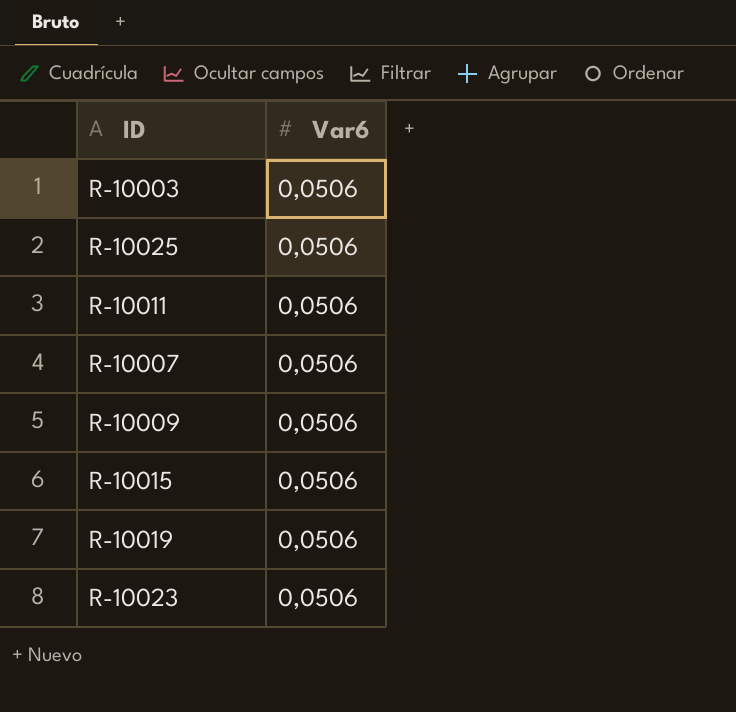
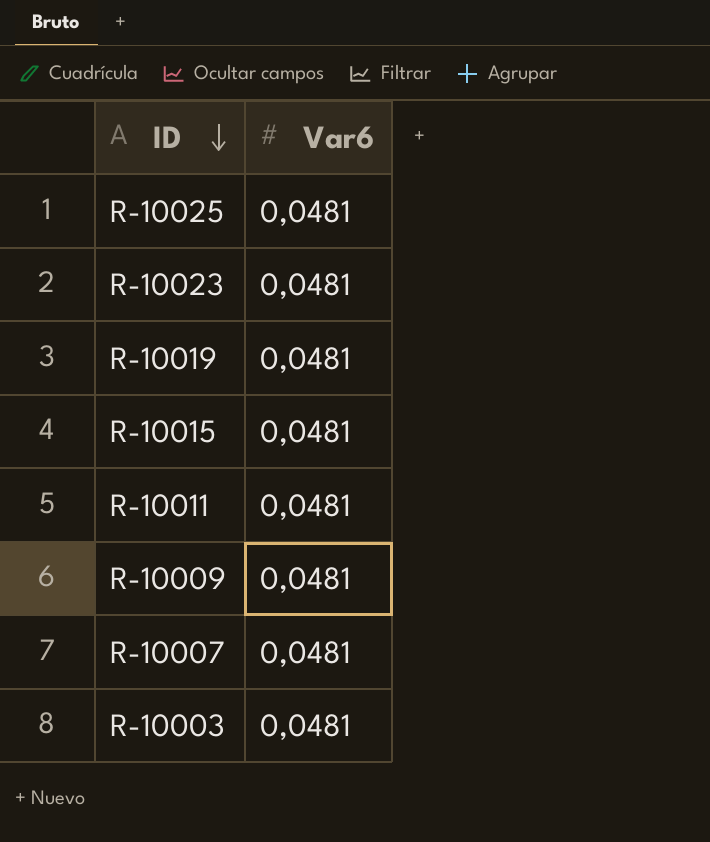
row order: none -> ID descending
R-10025 | Var6: 0,0506 -> 0,0481
R-10023 | Var6: 0,0506 -> 0,0481
R-10019 | Var6: 0,0506 -> 0,0481
R-10015 | Var6: 0,0506 -> 0,0481
R-10011 | Var6: 0,0506 -> 0,0481
R-10009 | Var6: 0,0506 -> 0,0481
R-10007 | Var6: 0,0506 -> 0,0481
R-10003 | Var6: 0,0506 -> 0,0481

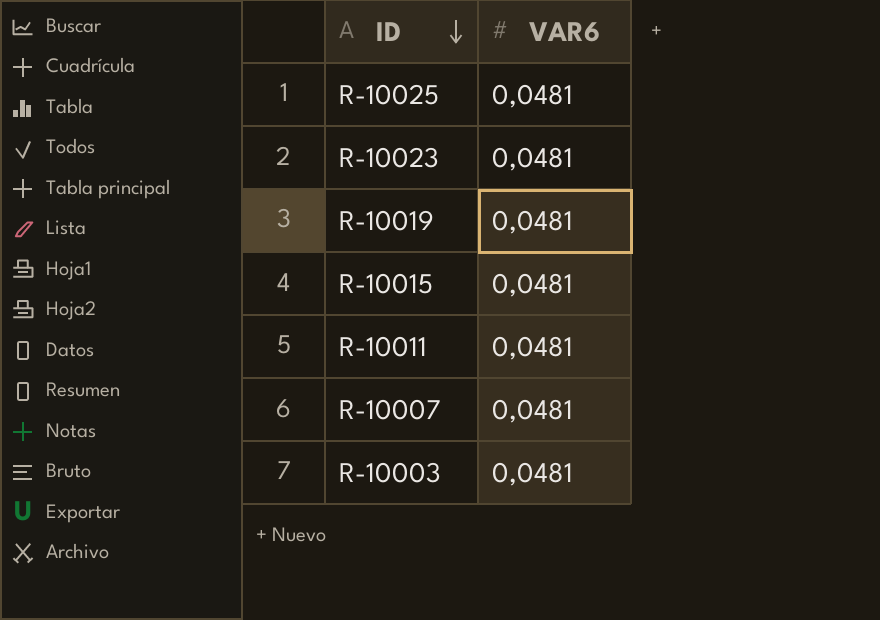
column name: Var6 -> VAR6
row R-10009: 0,0481 -> none

